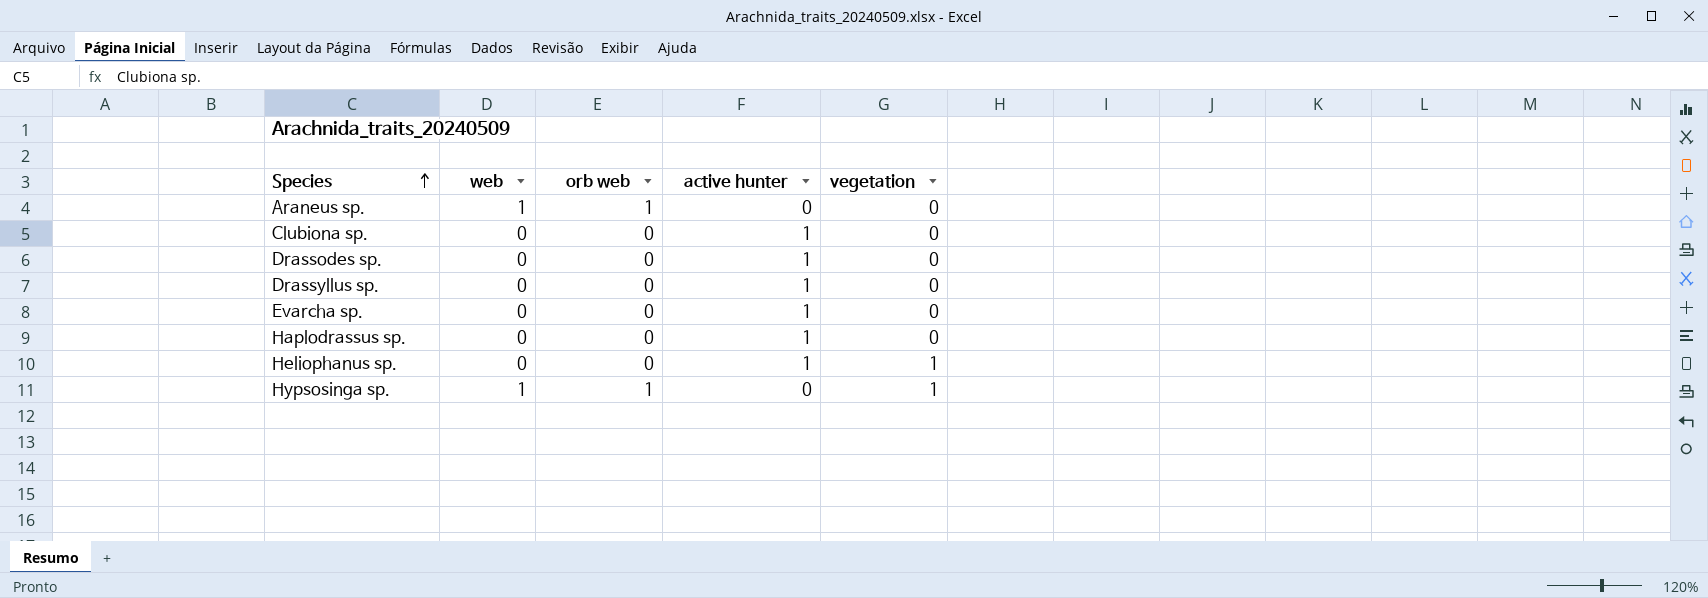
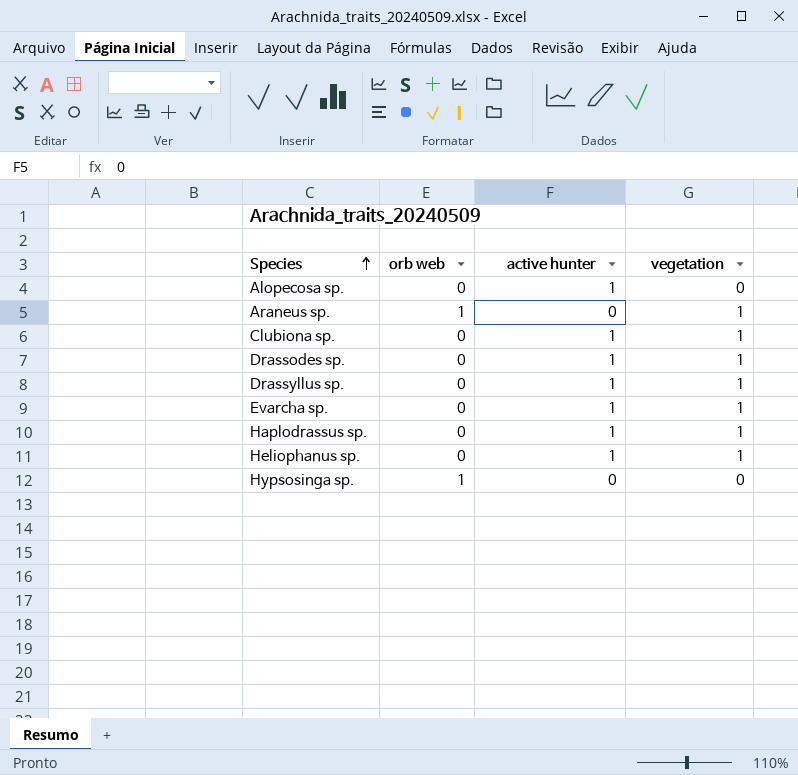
column web | position: 2 -> none
row Alopecosa sp.: none -> 0 | 1 | 0
Araneus sp. | vegetation: 0 -> 1
Clubiona sp. | vegetation: 0 -> 1
Drassodes sp. | vegetation: 0 -> 1
Drassyllus sp. | vegetation: 0 -> 1
Evarcha sp. | vegetation: 0 -> 1
Haplodrassus sp. | vegetation: 0 -> 1
Hypsosinga sp. | vegetation: 1 -> 0

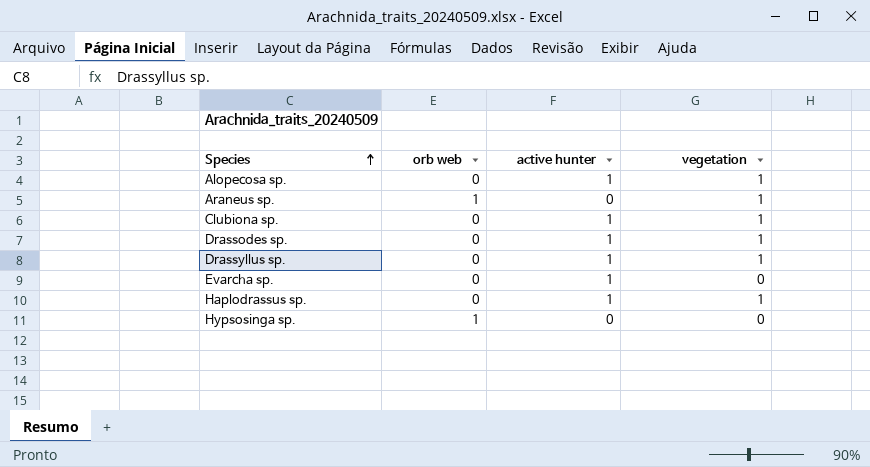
row Heliophanus sp.: 0 | 1 | 1 -> none
Alopecosa sp. | vegetation: 0 -> 1
Evarcha sp. | vegetation: 1 -> 0

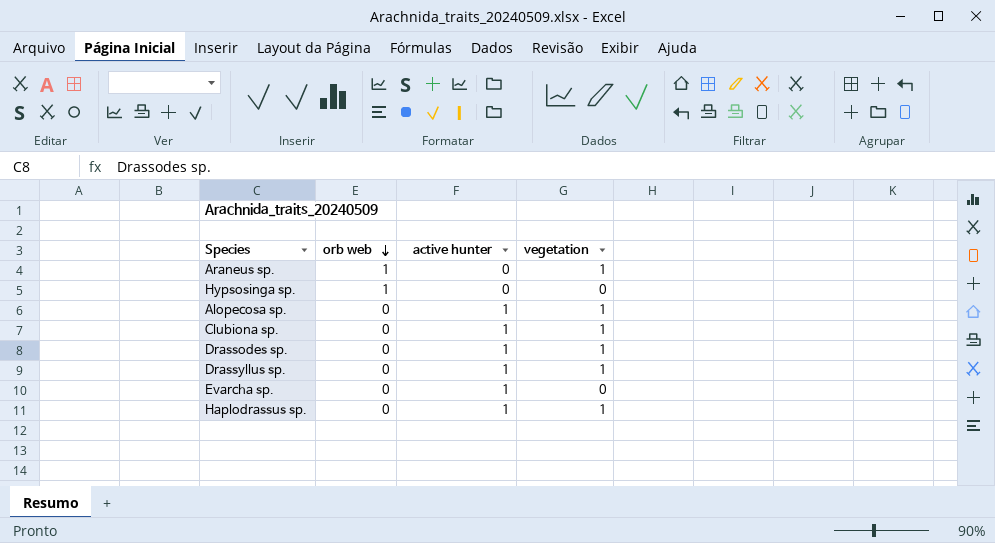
row order: Species ascending -> orb web descending

